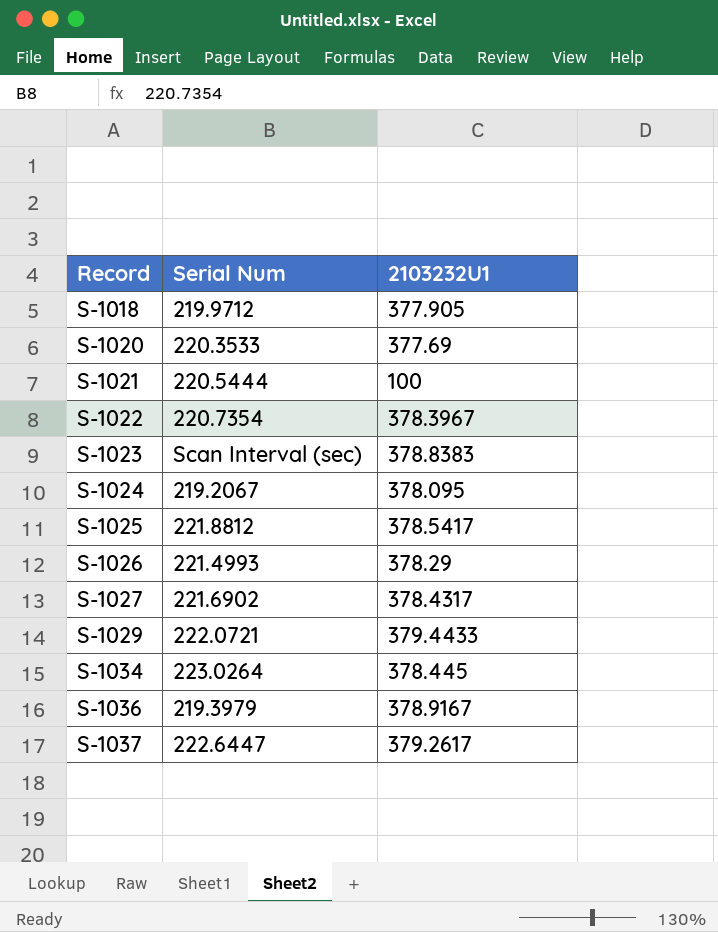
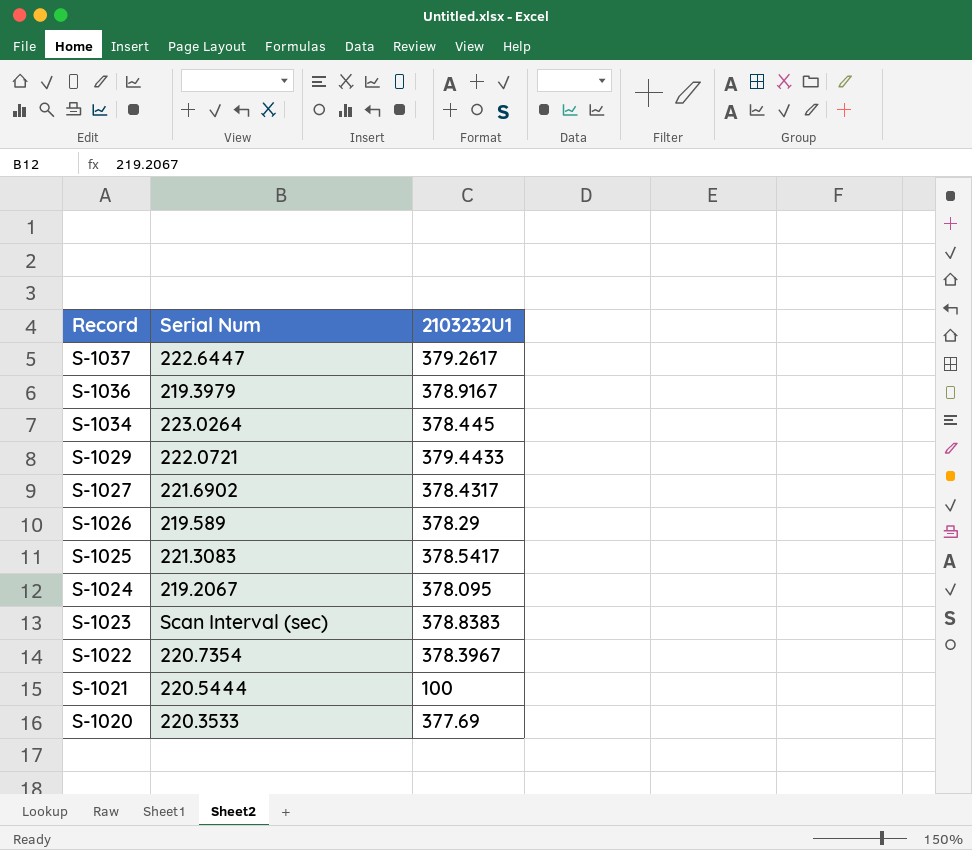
row order: Record ascending -> Record descending
row S-1018: 219.9712 | 377.905 -> none
S-1026 | Serial Num: 221.4993 -> 219.589
S-1025 | Serial Num: 221.8812 -> 221.3083

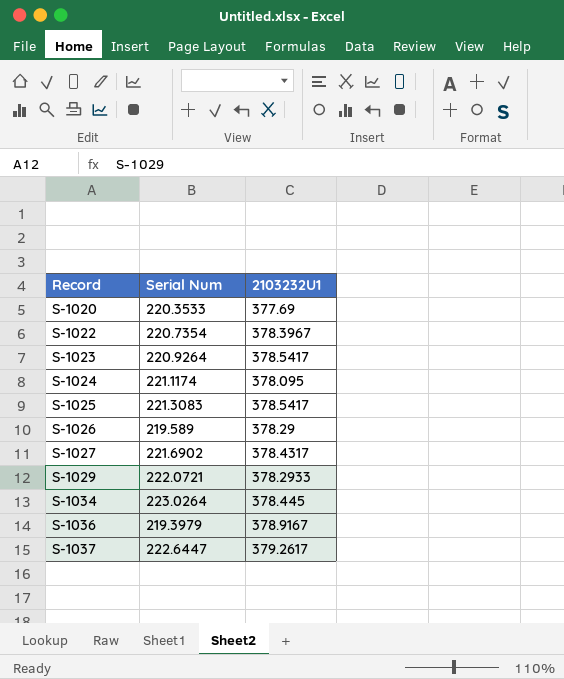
row order: Record descending -> Record ascending
row S-1021: 220.5444 | 100 -> none
S-1023 | Serial Num: Scan Interval (sec) -> 220.9264
S-1023 | 2103232U1: 378.8383 -> 378.5417
S-1024 | Serial Num: 219.2067 -> 221.1174
S-1029 | 2103232U1: 379.4433 -> 378.2933

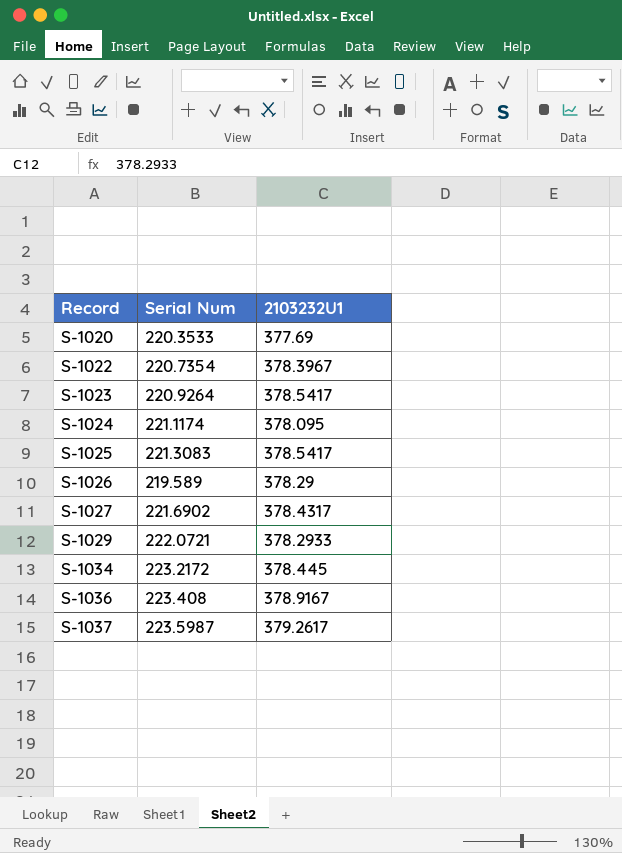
S-1034 | Serial Num: 223.0264 -> 223.2172
S-1036 | Serial Num: 219.3979 -> 223.408
S-1037 | Serial Num: 222.6447 -> 223.5987

